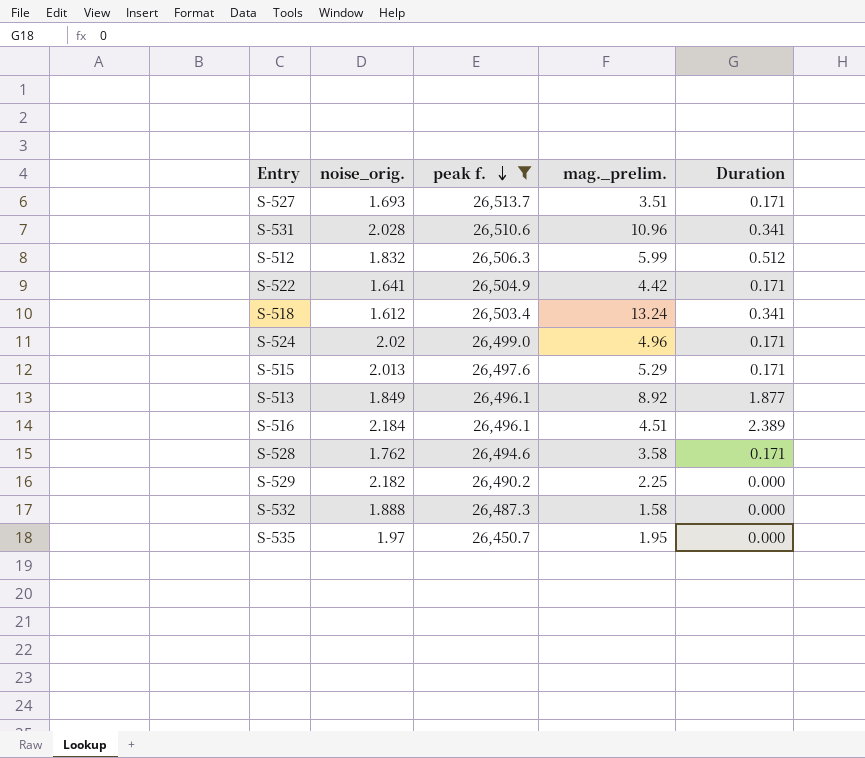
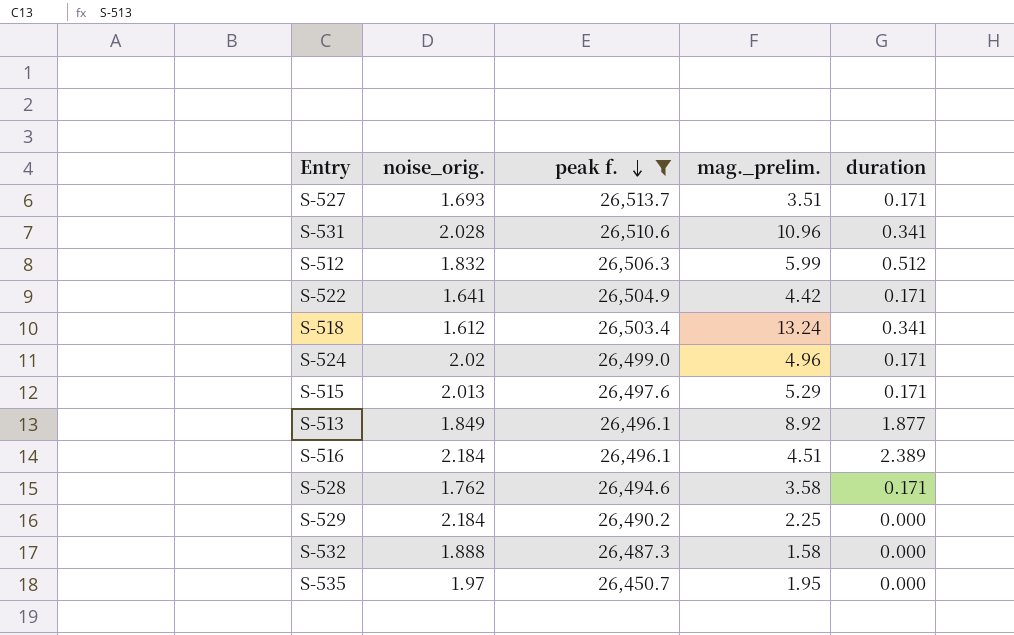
column name: Duration -> duration
S-529 | noise_orig.: 2.182 -> 2.184

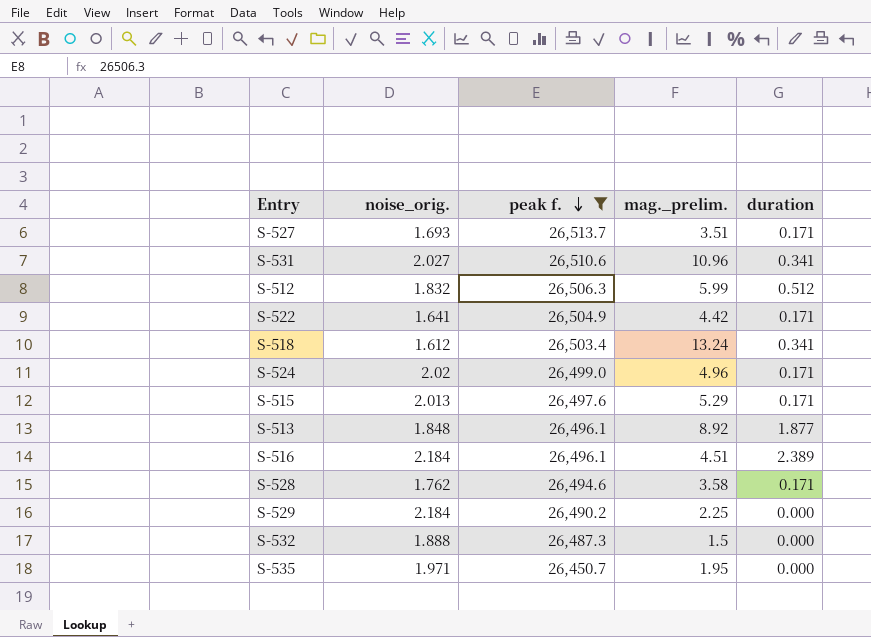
S-531 | noise_orig.: 2.028 -> 2.027
S-513 | noise_orig.: 1.849 -> 1.848
S-532 | mag._prelim.: 1.58 -> 1.5
S-535 | noise_orig.: 1.97 -> 1.971

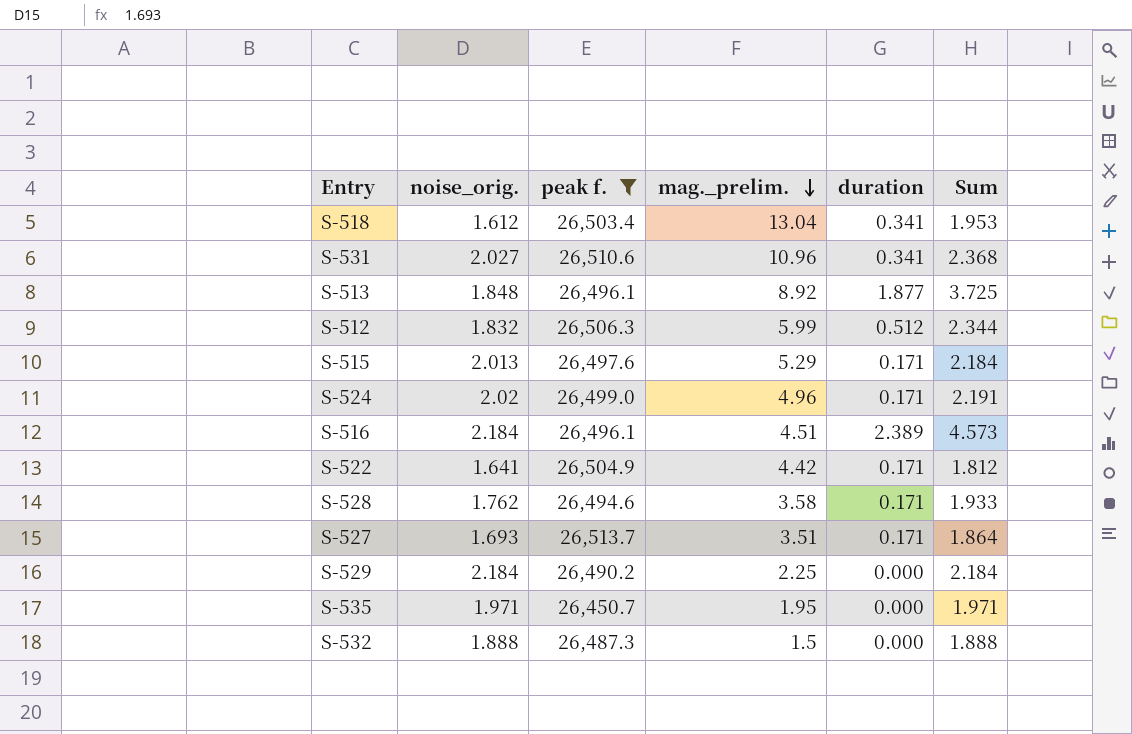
row order: peak f. descending -> mag._prelim. descending
column Sum | formula: none -> [noise_orig.] + [duration]
S-518 | mag._prelim.: 13.24 -> 13.04

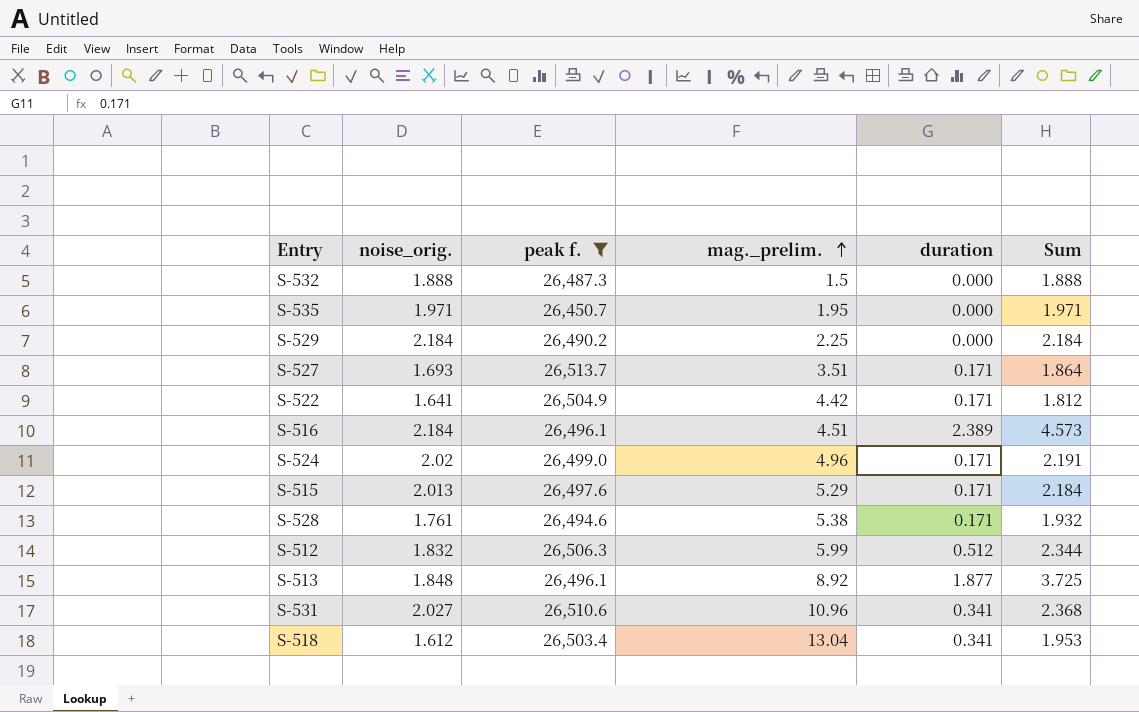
row order: mag._prelim. descending -> mag._prelim. ascending
S-528 | noise_orig.: 1.762 -> 1.761
S-528 | mag._prelim.: 3.58 -> 5.38
S-528 | Sum: 1.933 -> 1.932

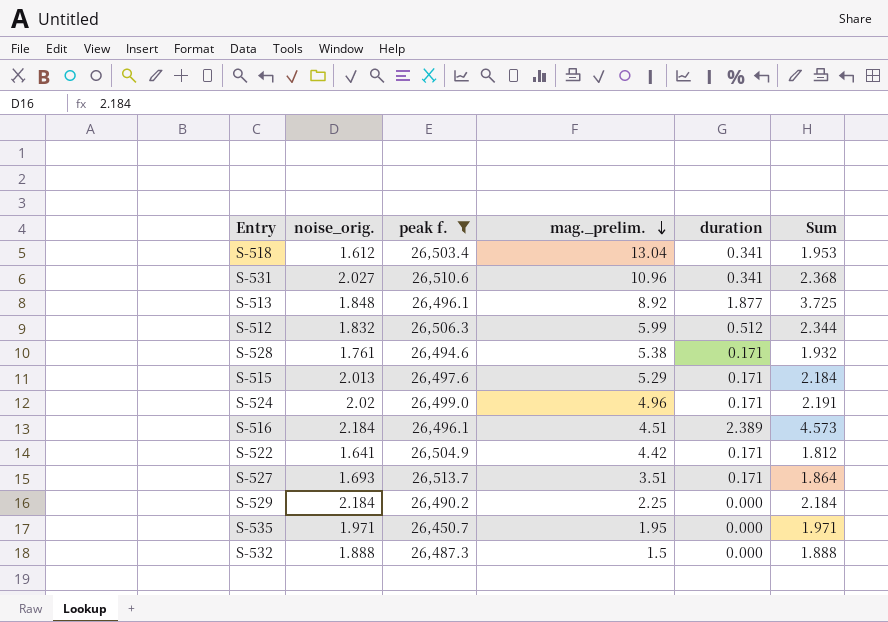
row order: mag._prelim. ascending -> mag._prelim. descending

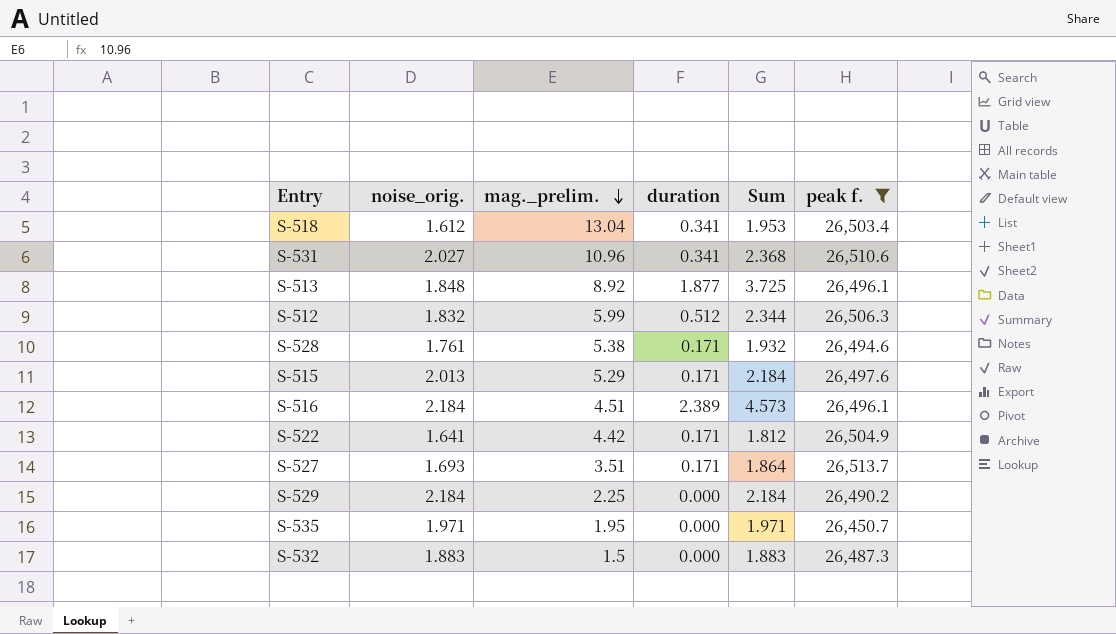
column peak f. | position: 3 -> 6
row S-524: 2.02 | 26,499.0 | 4.96 | 0.171 | 2.191 -> none
S-532 | noise_orig.: 1.888 -> 1.883
S-532 | Sum: 1.888 -> 1.883

